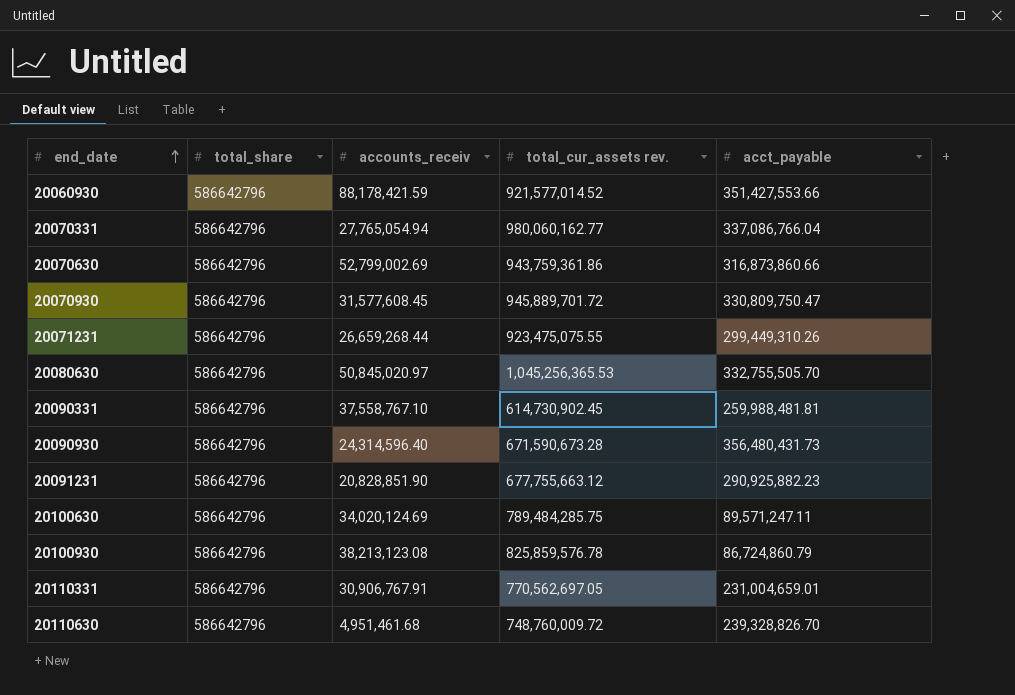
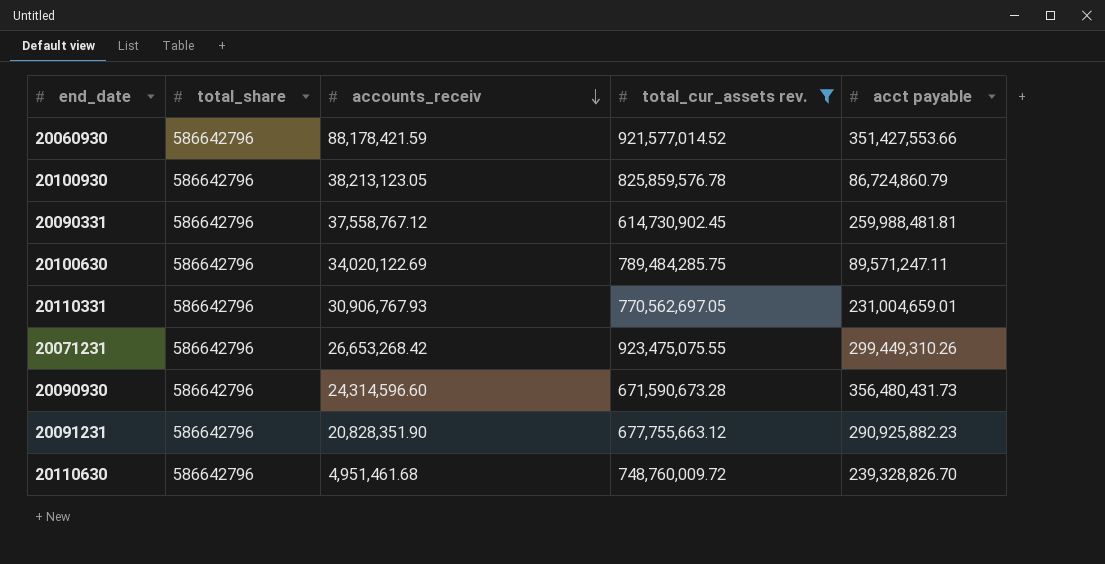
filter: none -> total_cur_assets rev. <= 923,475,075.55
row order: end_date ascending -> accounts_receiv descending
column name: acct_payable -> acct payable
20100930 | accounts_receiv: 38,213,123.08 -> 38,213,123.05
20090331 | accounts_receiv: 37,558,767.10 -> 37,558,767.12
20100630 | accounts_receiv: 34,020,124.69 -> 34,020,122.69
20110331 | accounts_receiv: 30,906,767.91 -> 30,906,767.93
20071231 | accounts_receiv: 26,659,268.44 -> 26,653,268.42
20090930 | accounts_receiv: 24,314,596.40 -> 24,314,596.60
20091231 | accounts_receiv: 20,828,851.90 -> 20,828,351.90

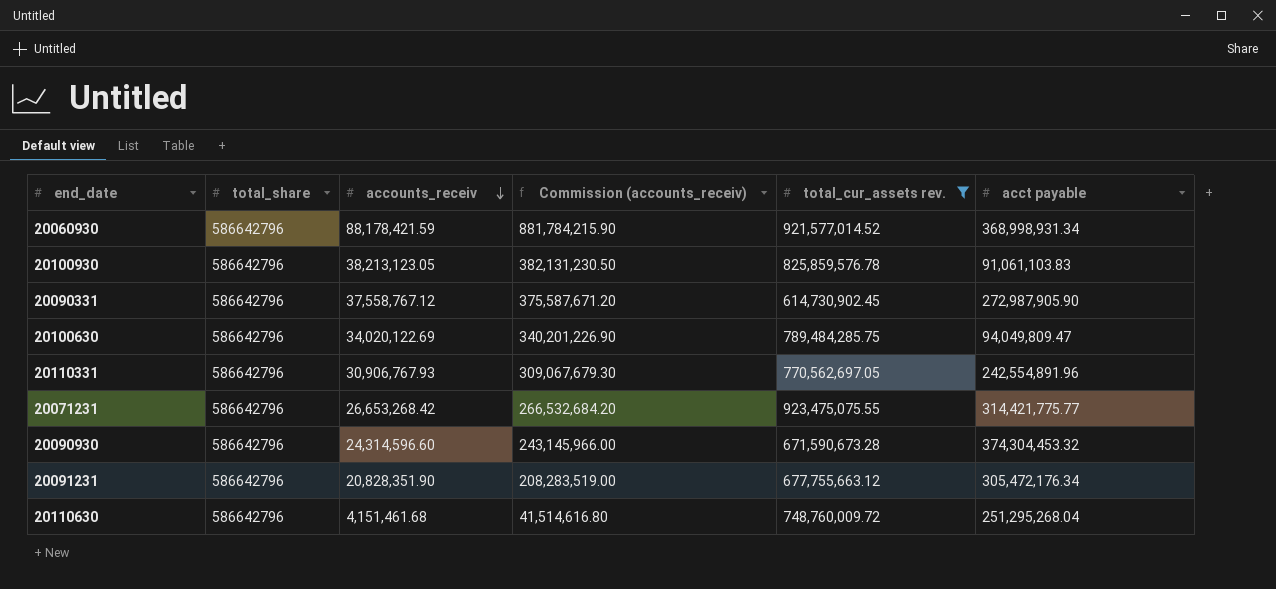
column Commission (accounts_receiv) | formula: none -> [accounts_receiv] * 10
20060930 | acct payable: 351,427,553.66 -> 368,998,931.34
20100930 | acct payable: 86,724,860.79 -> 91,061,103.83
20090331 | acct payable: 259,988,481.81 -> 272,987,905.90
20100630 | acct payable: 89,571,247.11 -> 94,049,809.47
20110331 | acct payable: 231,004,659.01 -> 242,554,891.96
20071231 | acct payable: 299,449,310.26 -> 314,421,775.77
20090930 | acct payable: 356,480,431.73 -> 374,304,453.32
20091231 | acct payable: 290,925,882.23 -> 305,472,176.34
20110630 | accounts_receiv: 4,951,461.68 -> 4,151,461.68
20110630 | acct payable: 239,328,826.70 -> 251,295,268.04

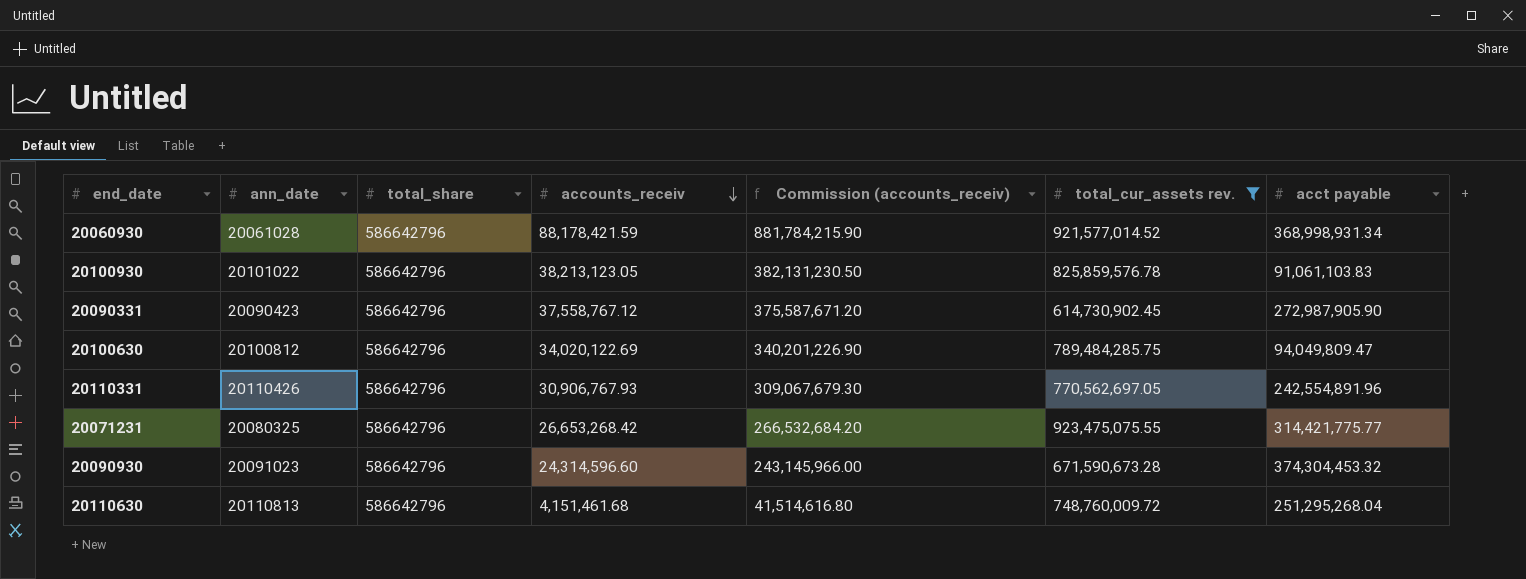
column ann_date | position: none -> 2
row 20091231: 586642796 | 20,828,351.90 | 208,283,519.00 | 677,755,663.12 | 305,472,176.34 -> none

